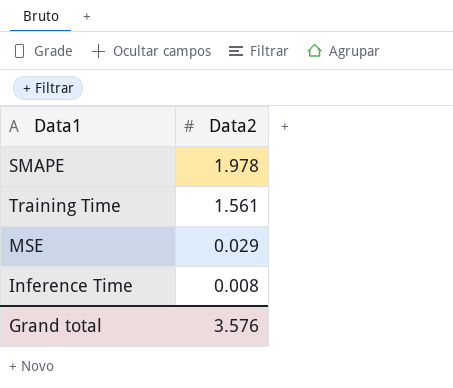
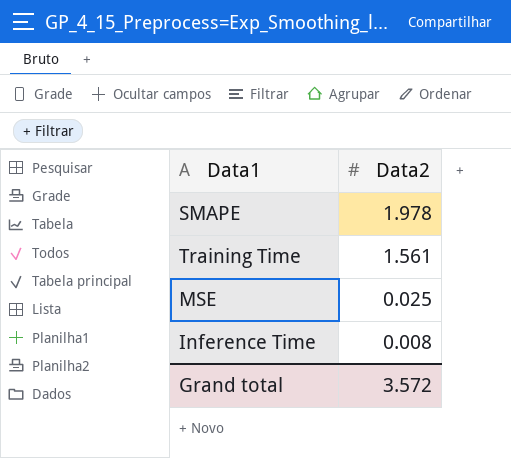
MSE | Data2: 0.029 -> 0.025
Grand total | Data2: 3.576 -> 3.572

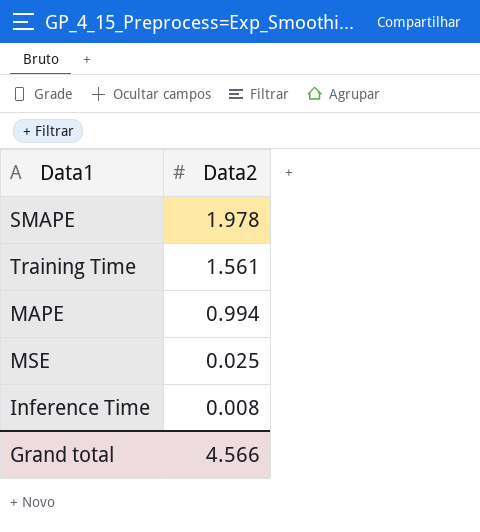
row MAPE: none -> 0.994
Grand total | Data2: 3.572 -> 4.566

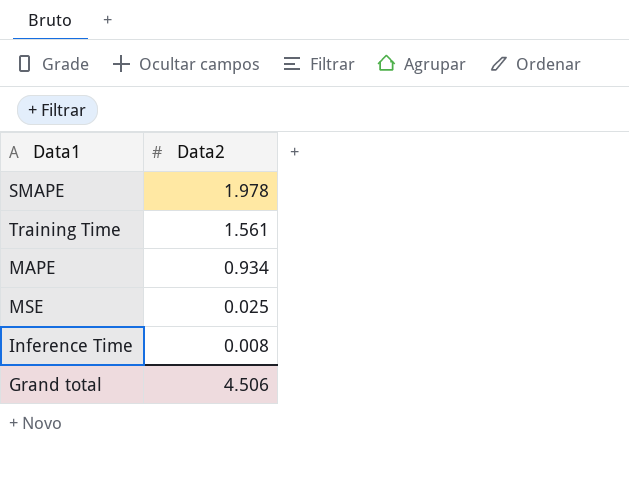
MAPE | Data2: 0.994 -> 0.934
Grand total | Data2: 4.566 -> 4.506

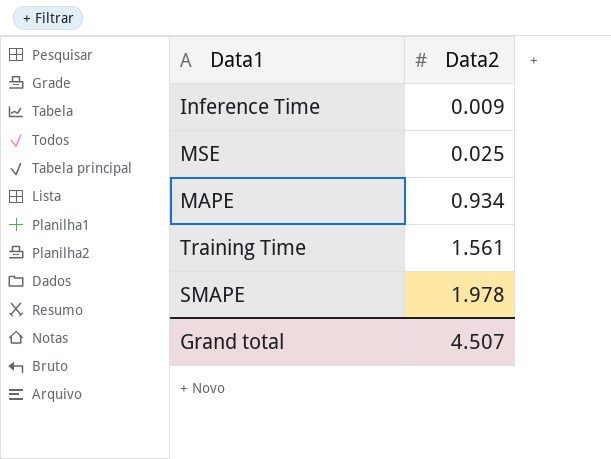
row order: Data2 descending -> Data2 ascending
Inference Time | Data2: 0.008 -> 0.009
Grand total | Data2: 4.506 -> 4.507

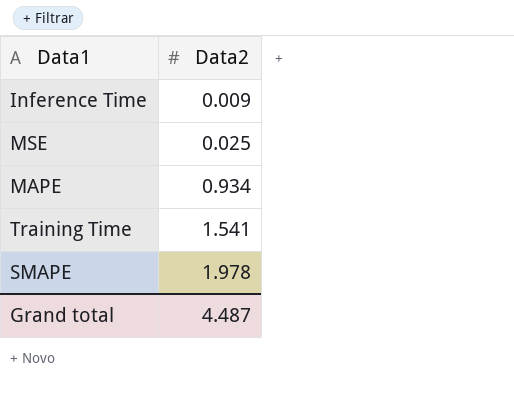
Training Time | Data2: 1.561 -> 1.541
Grand total | Data2: 4.507 -> 4.487

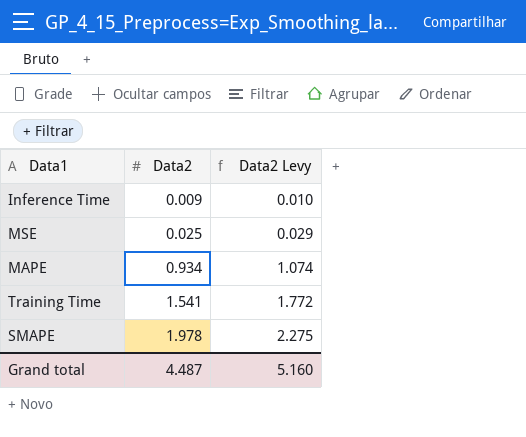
column Data2 Levy | formula: none -> [Data2] * 1.15

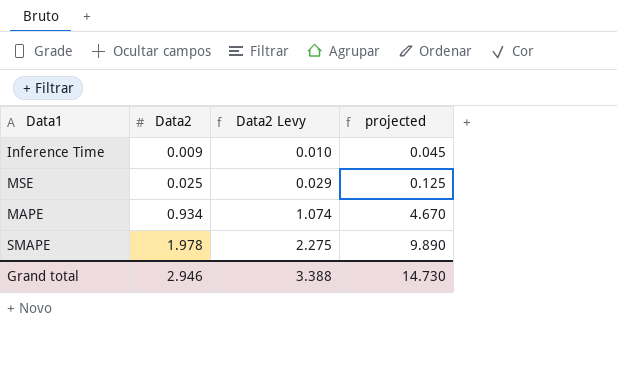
column projected | formula: none -> [Data2] * 5
row Training Time: 1.541 | 1.772 -> none
Grand total | Data2: 4.487 -> 2.946
Grand total | Data2 Levy: 5.160 -> 3.388

